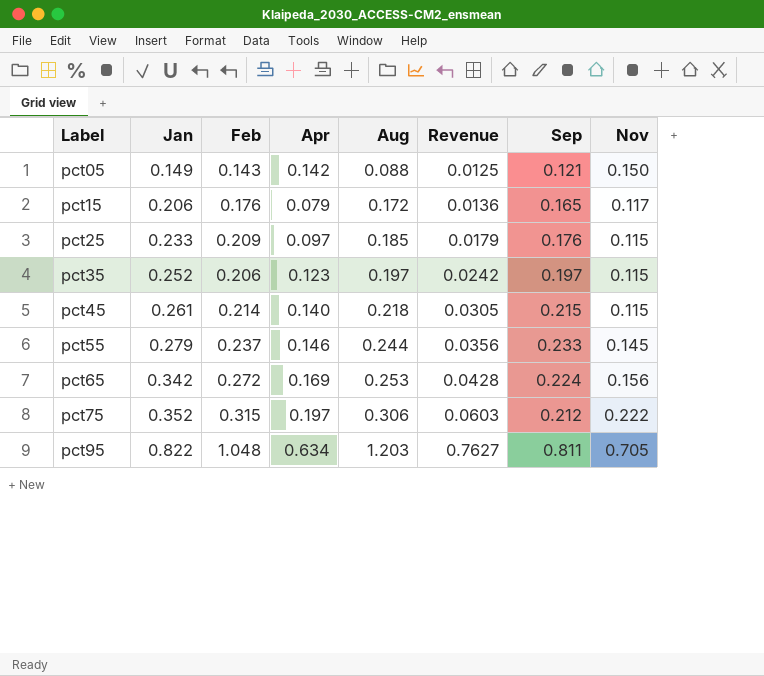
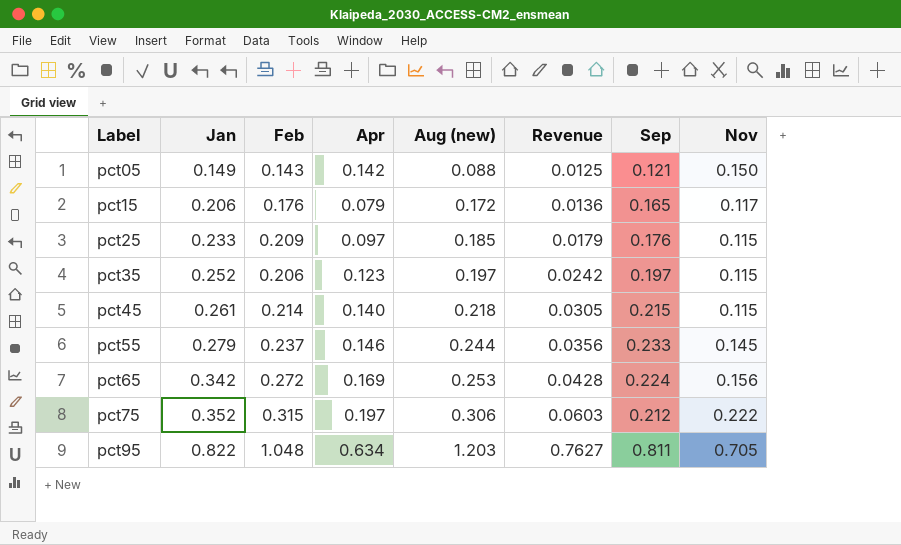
column name: Aug -> Aug (new)

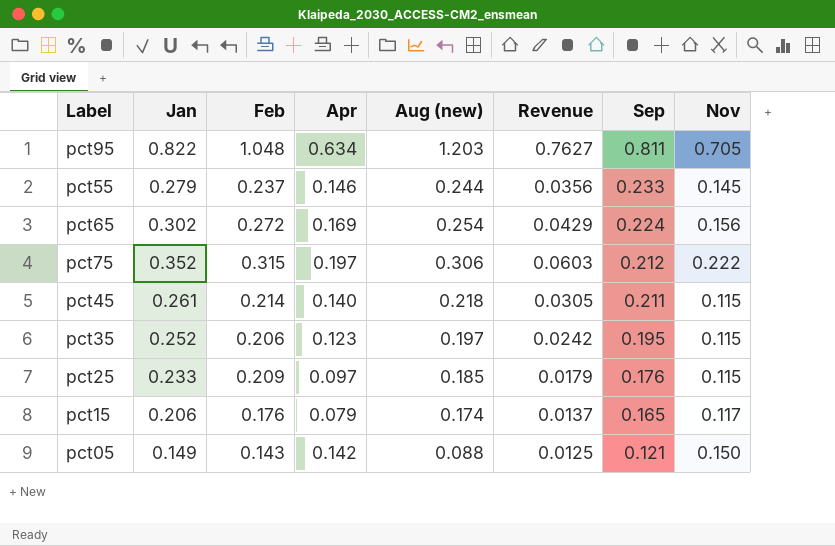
row order: Label ascending -> Sep descending
pct65 | Jan: 0.342 -> 0.302
pct65 | Aug (new): 0.253 -> 0.254
pct65 | Revenue: 0.0428 -> 0.0429
pct45 | Sep: 0.215 -> 0.211
pct35 | Sep: 0.197 -> 0.195
pct15 | Aug (new): 0.172 -> 0.174
pct15 | Revenue: 0.0136 -> 0.0137

